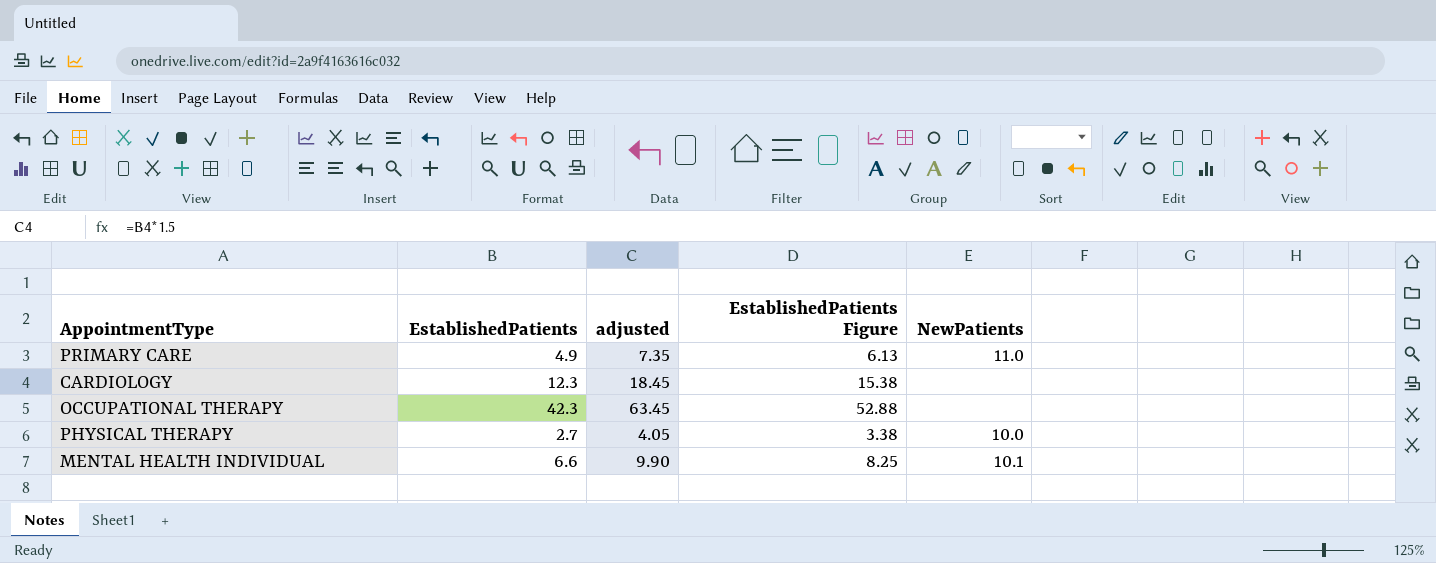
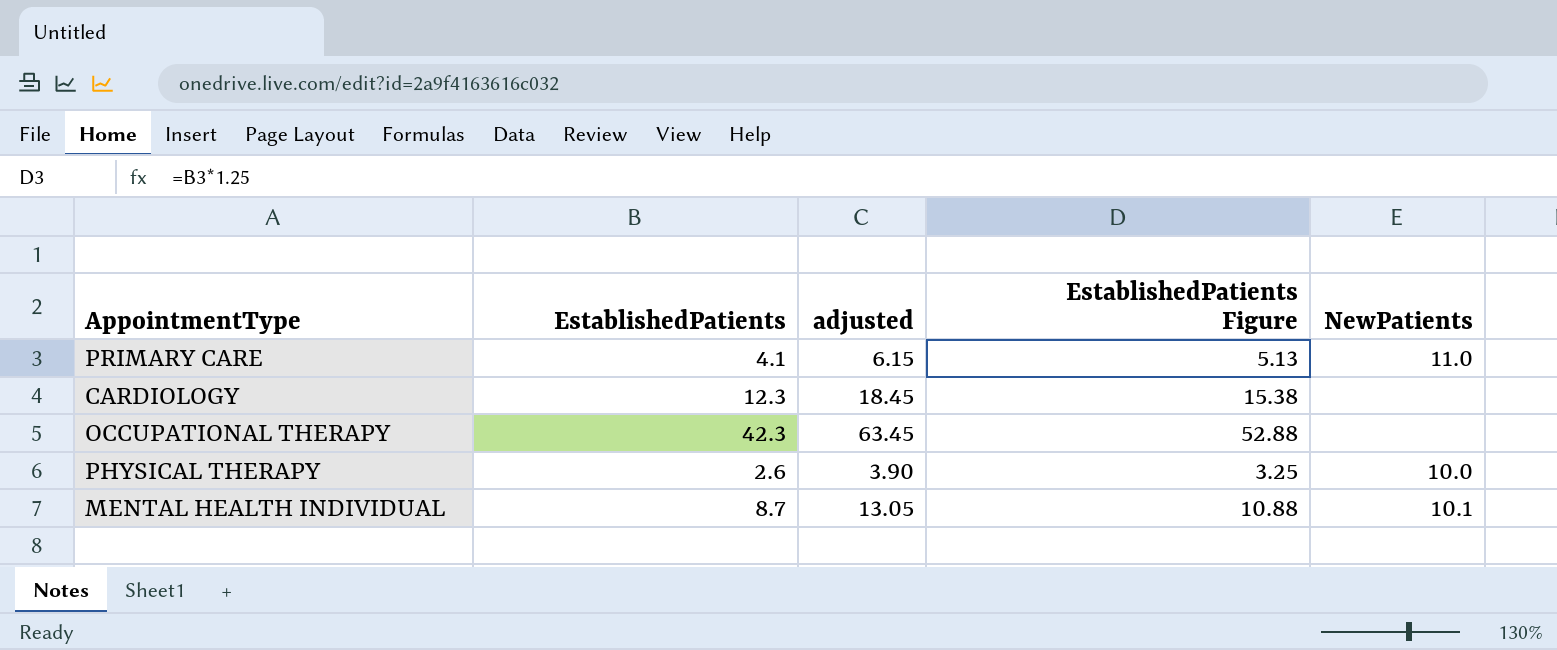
PRIMARY CARE | EstablishedPatients: 4.9 -> 4.1
PRIMARY CARE | adjusted: 7.35 -> 6.15
PRIMARY CARE | EstablishedPatients Figure: 6.13 -> 5.13
PHYSICAL THERAPY | EstablishedPatients: 2.7 -> 2.6
PHYSICAL THERAPY | adjusted: 4.05 -> 3.90
PHYSICAL THERAPY | EstablishedPatients Figure: 3.38 -> 3.25
MENTAL HEALTH INDIVIDUAL | EstablishedPatients: 6.6 -> 8.7
MENTAL HEALTH INDIVIDUAL | adjusted: 9.90 -> 13.05
MENTAL HEALTH INDIVIDUAL | EstablishedPatients Figure: 8.25 -> 10.88

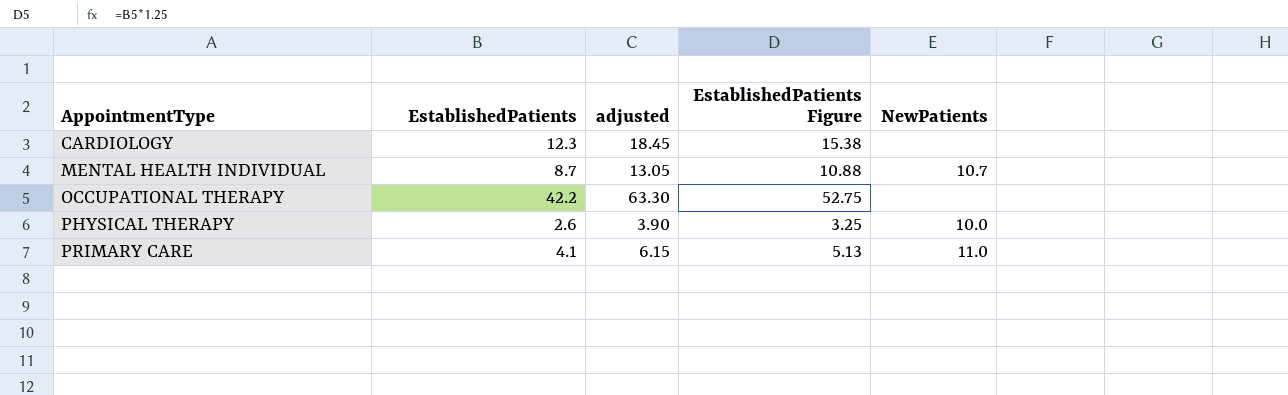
row order: none -> AppointmentType ascending
MENTAL HEALTH INDIVIDUAL | NewPatients: 10.1 -> 10.7
OCCUPATIONAL THERAPY | EstablishedPatients: 42.3 -> 42.2
OCCUPATIONAL THERAPY | adjusted: 63.45 -> 63.30
OCCUPATIONAL THERAPY | EstablishedPatients Figure: 52.88 -> 52.75

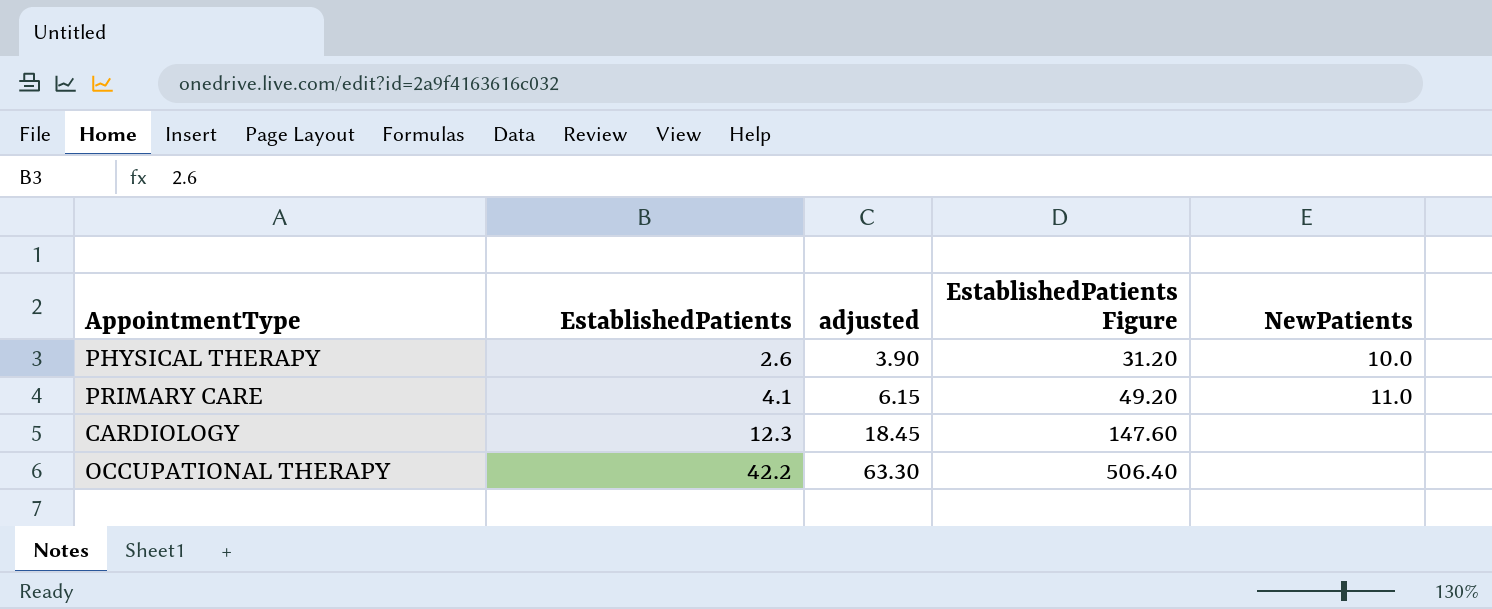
row order: AppointmentType ascending -> EstablishedPatients ascending
column EstablishedPatients Figure | formula: [EstablishedPatients] * 1.25 -> [EstablishedPatients] * 12
row MENTAL HEALTH INDIVIDUAL: 8.7 | 13.05 | 10.88 | 10.7 -> none

